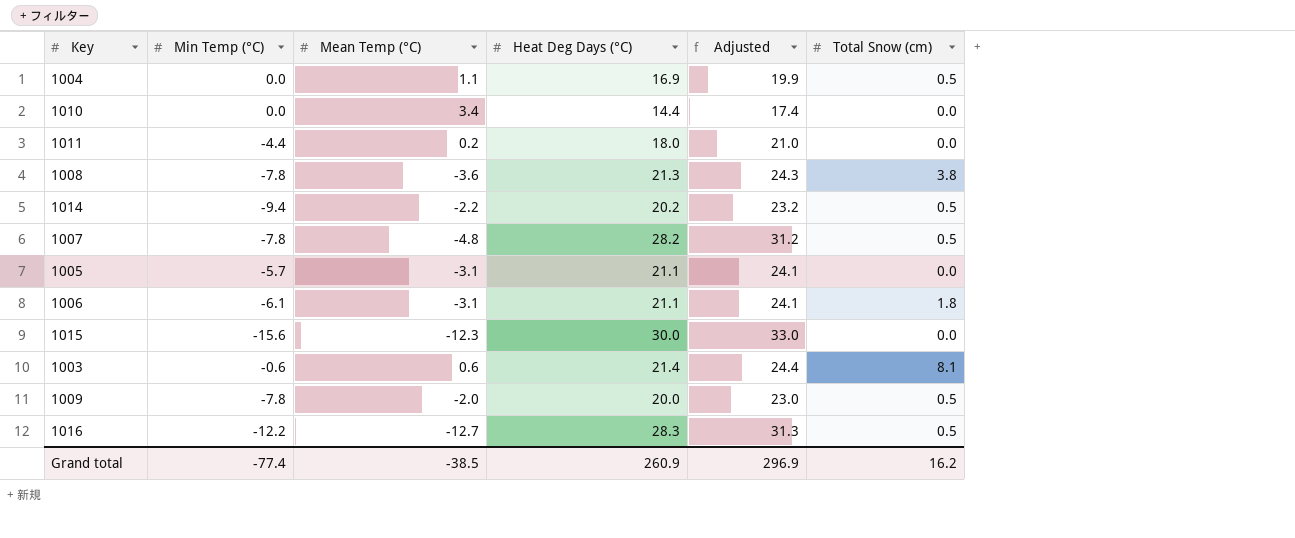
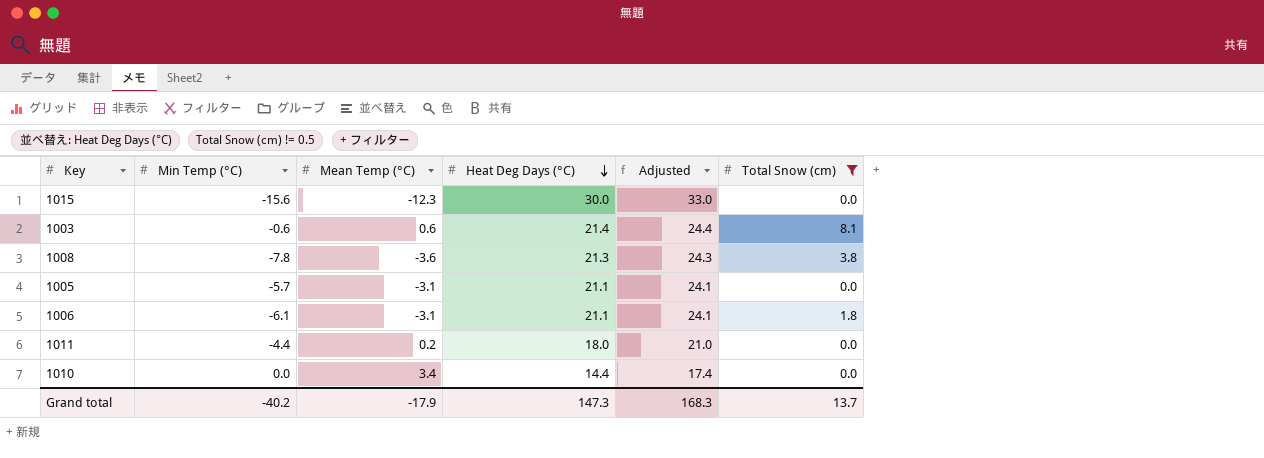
filter: none -> Total Snow (cm) != 0.5
row order: none -> Heat Deg Days (°C) descending
Grand total | Min Temp (°C): -77.4 -> -40.2
Grand total | Mean Temp (°C): -38.5 -> -17.9
Grand total | Heat Deg Days (°C): 260.9 -> 147.3
Grand total | Adjusted: 296.9 -> 168.3
Grand total | Total Snow (cm): 16.2 -> 13.7

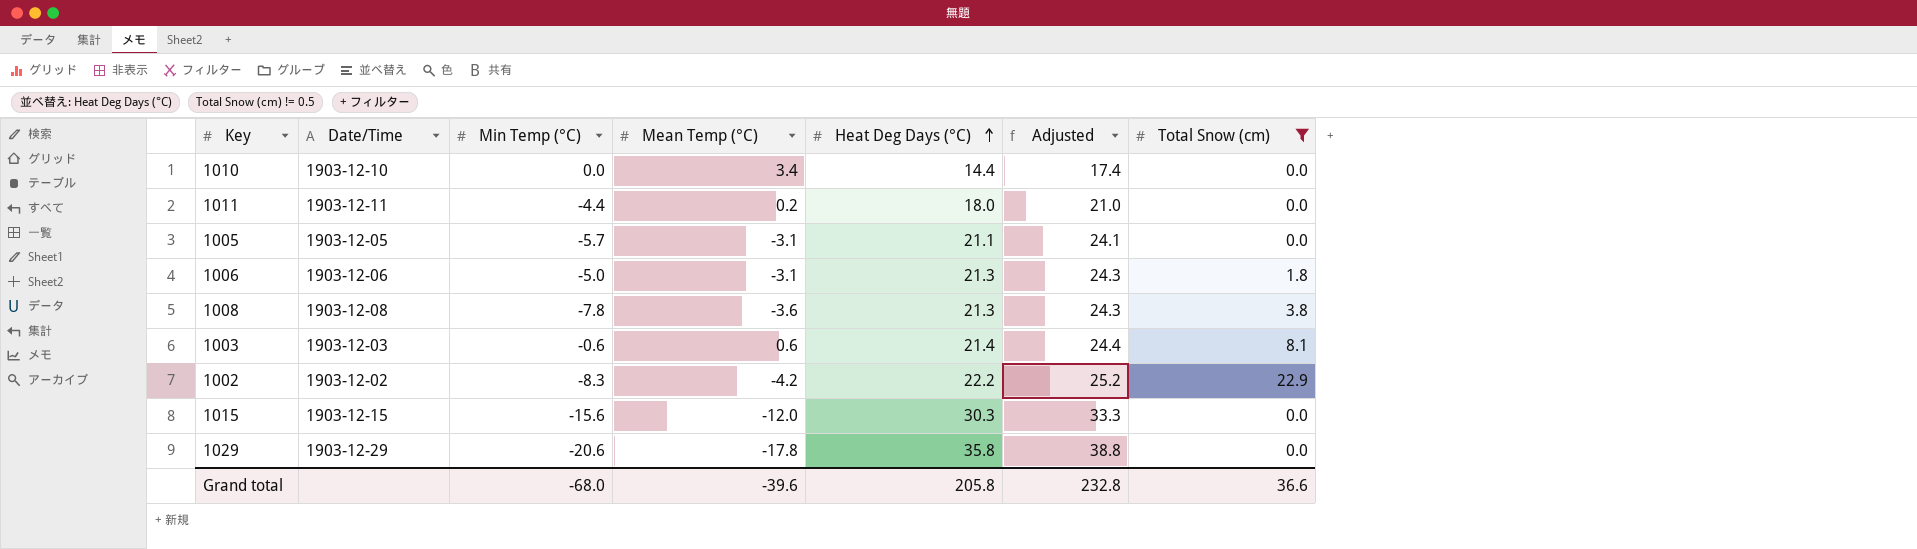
row order: Heat Deg Days (°C) descending -> Heat Deg Days (°C) ascending
column Date/Time | position: none -> 2
1006 | Min Temp (°C): -6.1 -> -5.0
1006 | Heat Deg Days (°C): 21.1 -> 21.3
1006 | Adjusted: 24.1 -> 24.3
row 1002: none -> 1903-12-02 | -8.3 | -4.2 | 22.2 | 25.2 | 22.9
1015 | Mean Temp (°C): -12.3 -> -12.0
1015 | Heat Deg Days (°C): 30.0 -> 30.3
1015 | Adjusted: 33.0 -> 33.3
row 1029: none -> 1903-12-29 | -20.6 | -17.8 | 35.8 | 38.8 | 0.0
Grand total | Min Temp (°C): -40.2 -> -68.0
Grand total | Mean Temp (°C): -17.9 -> -39.6
Grand total | Heat Deg Days (°C): 147.3 -> 205.8
Grand total | Adjusted: 168.3 -> 232.8
Grand total | Total Snow (cm): 13.7 -> 36.6

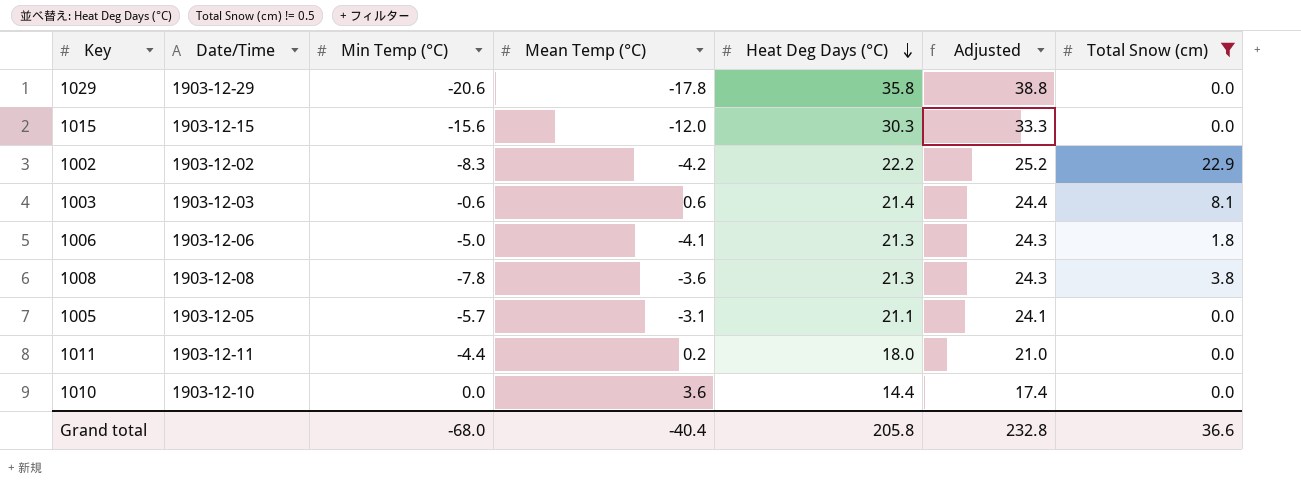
row order: Heat Deg Days (°C) ascending -> Heat Deg Days (°C) descending
1006 | Mean Temp (°C): -3.1 -> -4.1
1010 | Mean Temp (°C): 3.4 -> 3.6
Grand total | Mean Temp (°C): -39.6 -> -40.4

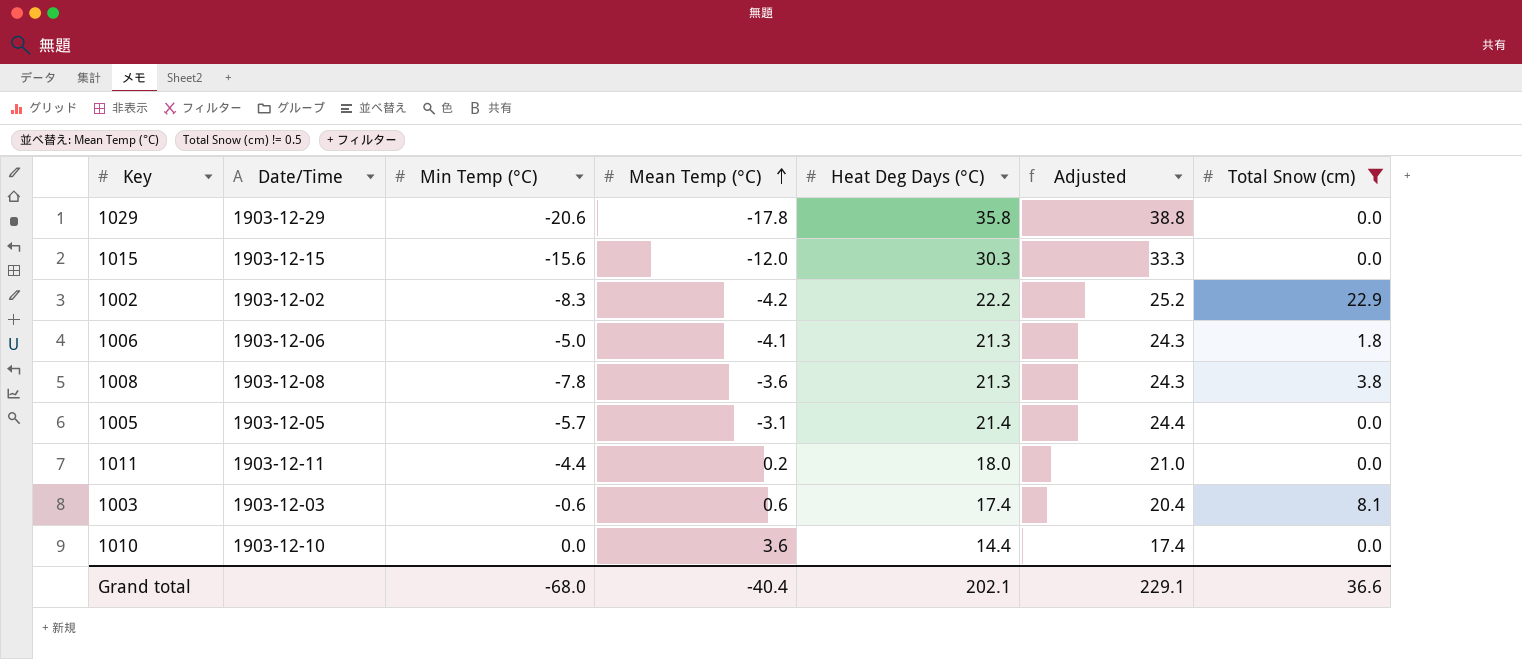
row order: Heat Deg Days (°C) descending -> Mean Temp (°C) ascending
1005 | Heat Deg Days (°C): 21.1 -> 21.4
1005 | Adjusted: 24.1 -> 24.4
1003 | Heat Deg Days (°C): 21.4 -> 17.4
1003 | Adjusted: 24.4 -> 20.4
Grand total | Heat Deg Days (°C): 205.8 -> 202.1
Grand total | Adjusted: 232.8 -> 229.1

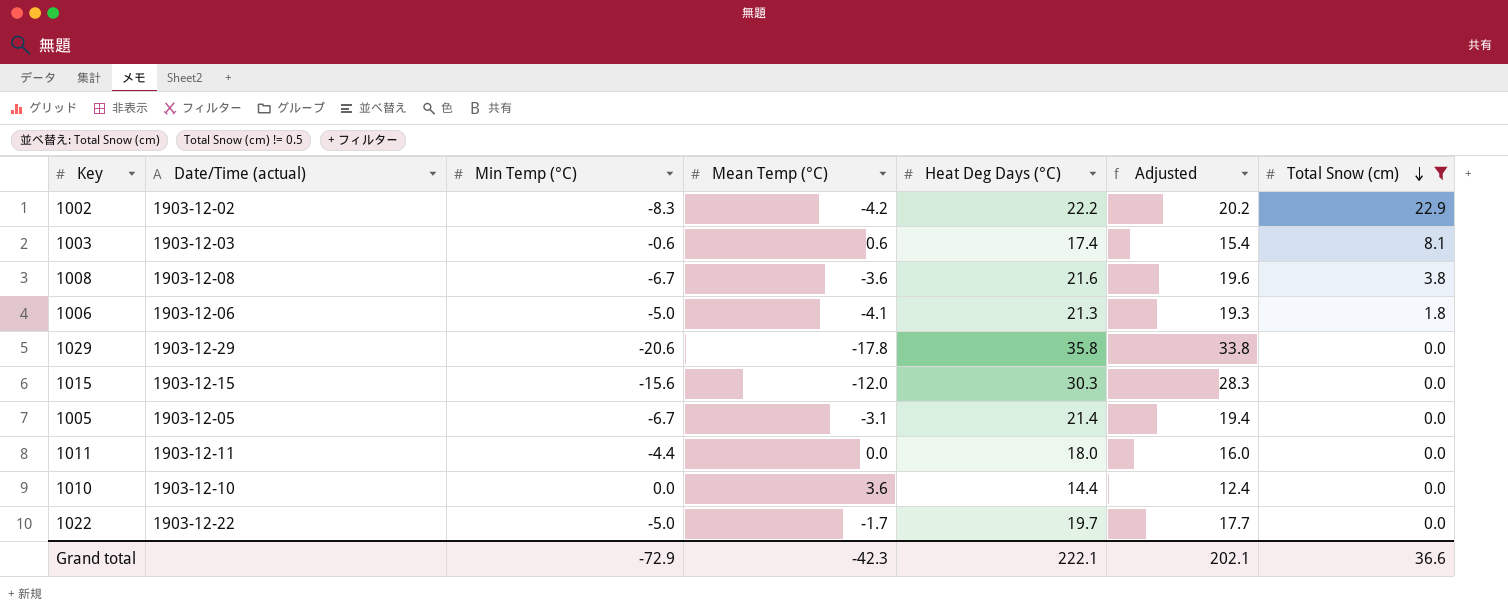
row order: Mean Temp (°C) ascending -> Total Snow (cm) descending
column name: Date/Time -> Date/Time (actual)
column Adjusted | formula: [Heat Deg Days (°C)] + 3 -> [Heat Deg Days (°C)] - 2
1008 | Min Temp (°C): -7.8 -> -6.7
1008 | Heat Deg Days (°C): 21.3 -> 21.6
1005 | Min Temp (°C): -5.7 -> -6.7
1011 | Mean Temp (°C): 0.2 -> 0.0
row 1022: none -> 1903-12-22 | -5.0 | -1.7 | 19.7 | 17.7 | 0.0
Grand total | Min Temp (°C): -68.0 -> -72.9
Grand total | Mean Temp (°C): -40.4 -> -42.3
Grand total | Heat Deg Days (°C): 202.1 -> 222.1
Grand total | Adjusted: 229.1 -> 202.1

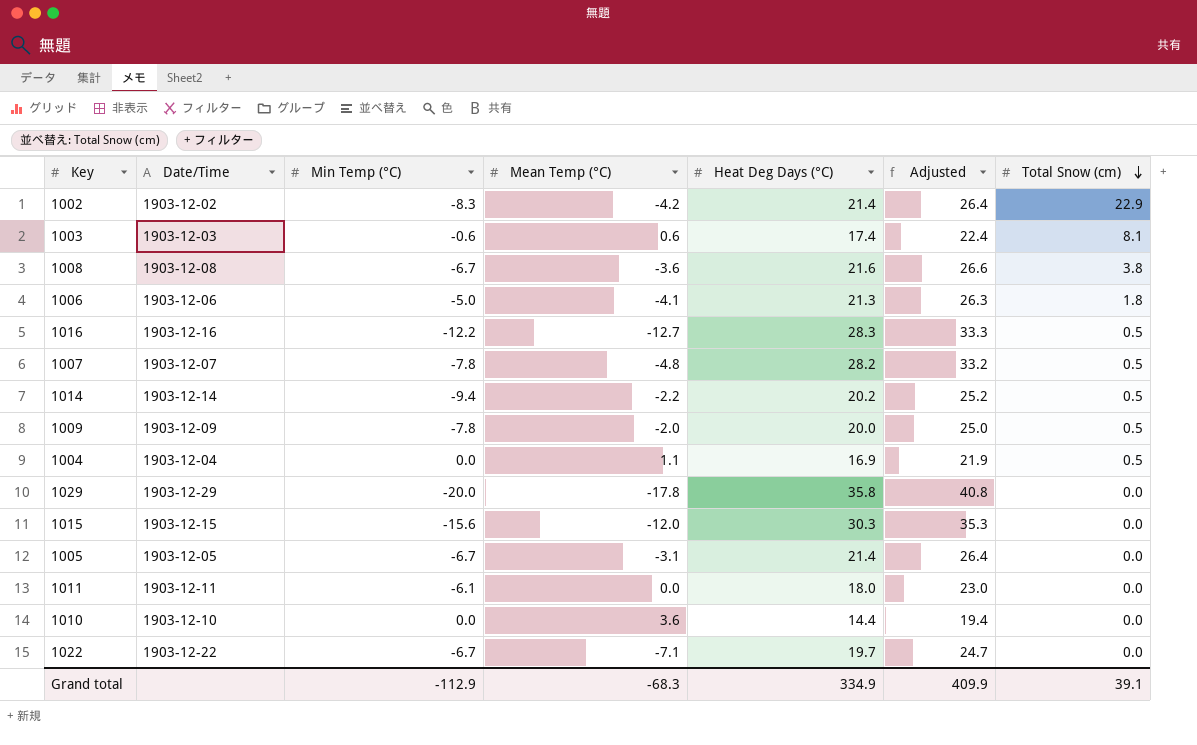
filter: Total Snow (cm) != 0.5 -> none
column name: Date/Time (actual) -> Date/Time
column Adjusted | formula: [Heat Deg Days (°C)] - 2 -> [Heat Deg Days (°C)] + 5
1002 | Heat Deg Days (°C): 22.2 -> 21.4
1029 | Min Temp (°C): -20.6 -> -20.0
1011 | Min Temp (°C): -4.4 -> -6.1
1022 | Min Temp (°C): -5.0 -> -6.7
1022 | Mean Temp (°C): -1.7 -> -7.1
Grand total | Min Temp (°C): -72.9 -> -112.9
Grand total | Mean Temp (°C): -42.3 -> -68.3
Grand total | Heat Deg Days (°C): 222.1 -> 334.9
Grand total | Adjusted: 202.1 -> 409.9
Grand total | Total Snow (cm): 36.6 -> 39.1

